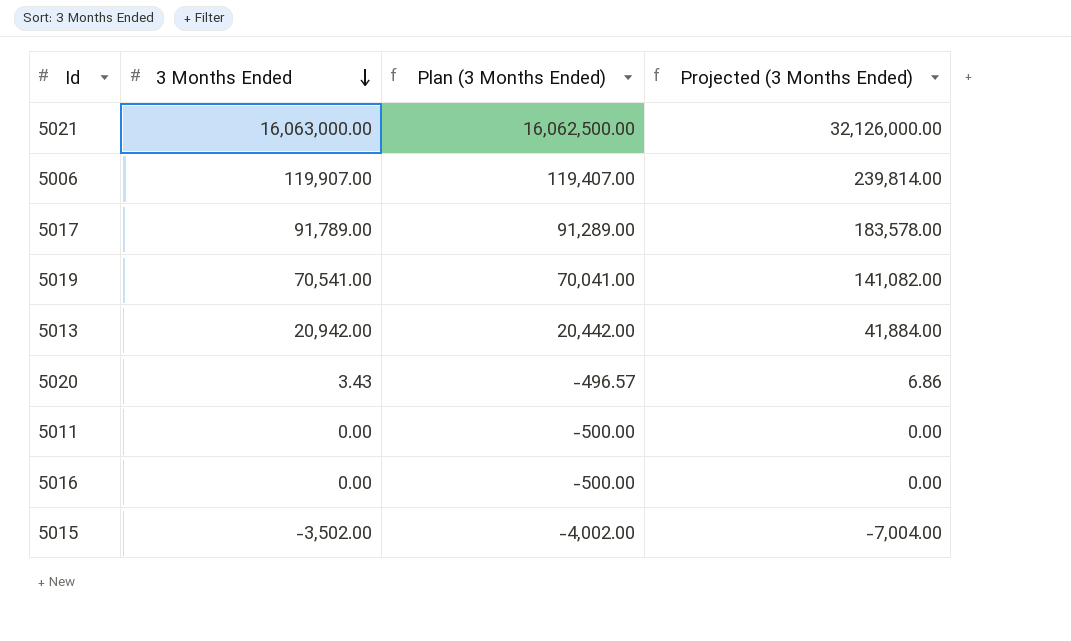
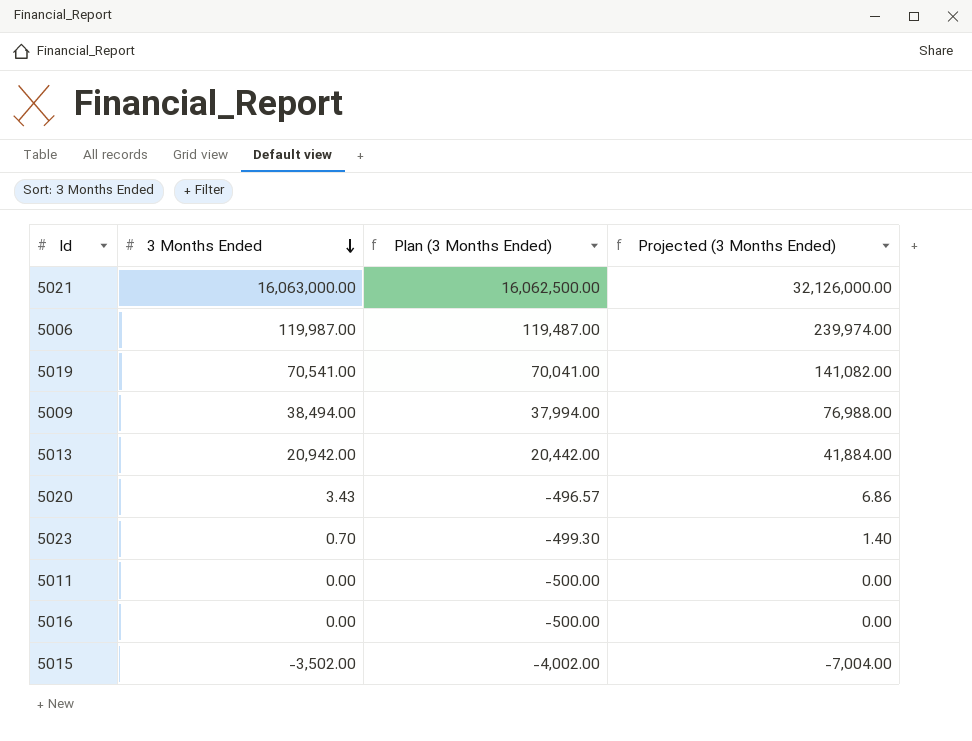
row 5017: 91,789.00 | 91,289.00 | 183,578.00 -> none
5006 | 3 Months Ended: 119,907.00 -> 119,987.00
5006 | Plan (3 Months Ended): 119,407.00 -> 119,487.00
5006 | Projected (3 Months Ended): 239,814.00 -> 239,974.00
row 5009: none -> 38,494.00 | 37,994.00 | 76,988.00
row 5023: none -> 0.70 | -499.30 | 1.40

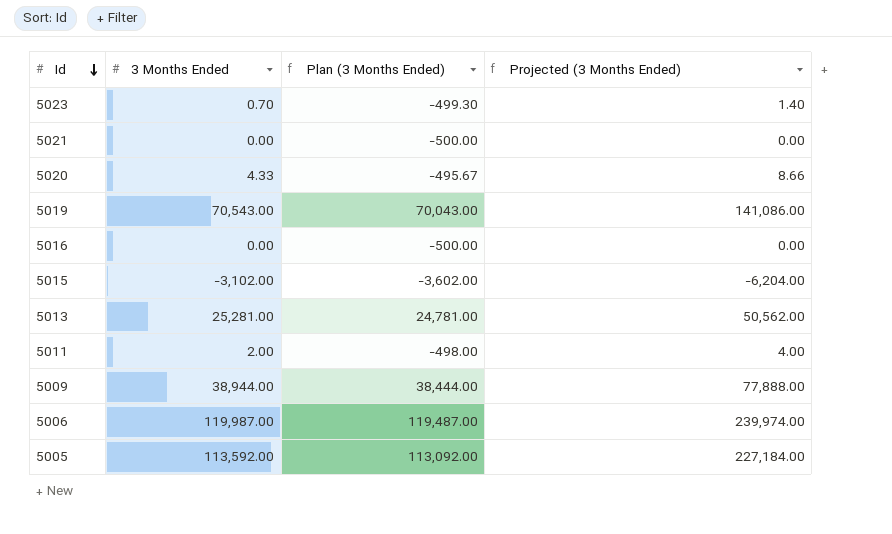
row order: 3 Months Ended descending -> Id descending
5021 | 3 Months Ended: 16,063,000.00 -> 0.00
5021 | Plan (3 Months Ended): 16,062,500.00 -> -500.00
5021 | Projected (3 Months Ended): 32,126,000.00 -> 0.00
5020 | 3 Months Ended: 3.43 -> 4.33
5020 | Plan (3 Months Ended): -496.57 -> -495.67
5020 | Projected (3 Months Ended): 6.86 -> 8.66
5019 | 3 Months Ended: 70,541.00 -> 70,543.00
5019 | Plan (3 Months Ended): 70,041.00 -> 70,043.00
5019 | Projected (3 Months Ended): 141,082.00 -> 141,086.00
5015 | 3 Months Ended: -3,502.00 -> -3,102.00
5015 | Plan (3 Months Ended): -4,002.00 -> -3,602.00
5015 | Projected (3 Months Ended): -7,004.00 -> -6,204.00
5013 | 3 Months Ended: 20,942.00 -> 25,281.00
5013 | Plan (3 Months Ended): 20,442.00 -> 24,781.00
5013 | Projected (3 Months Ended): 41,884.00 -> 50,562.00
5011 | 3 Months Ended: 0.00 -> 2.00
5011 | Plan (3 Months Ended): -500.00 -> -498.00
5011 | Projected (3 Months Ended): 0.00 -> 4.00
5009 | 3 Months Ended: 38,494.00 -> 38,944.00
5009 | Plan (3 Months Ended): 37,994.00 -> 38,444.00
5009 | Projected (3 Months Ended): 76,988.00 -> 77,888.00
row 5005: none -> 113,592.00 | 113,092.00 | 227,184.00

